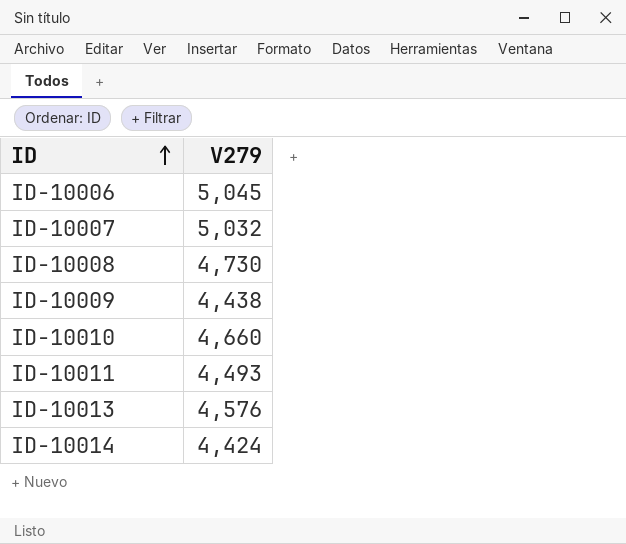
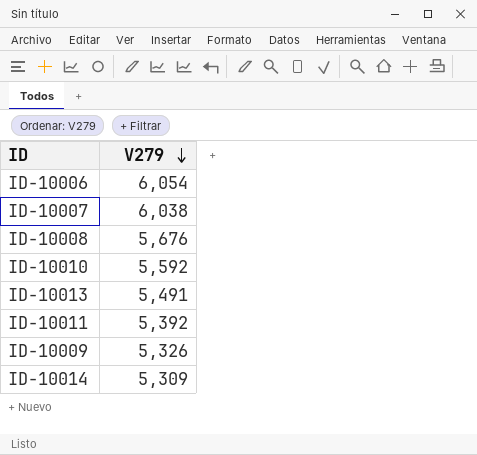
row order: ID ascending -> V279 descending
ID-10006 | V279: 5,045 -> 6,054
ID-10007 | V279: 5,032 -> 6,038
ID-10008 | V279: 4,730 -> 5,676
ID-10010 | V279: 4,660 -> 5,592
ID-10013 | V279: 4,576 -> 5,491
ID-10011 | V279: 4,493 -> 5,392
ID-10009 | V279: 4,438 -> 5,326
ID-10014 | V279: 4,424 -> 5,309

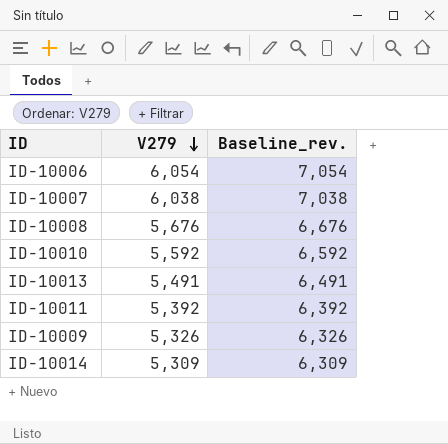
column Baseline_rev. | formula: none -> [V279] + 1000

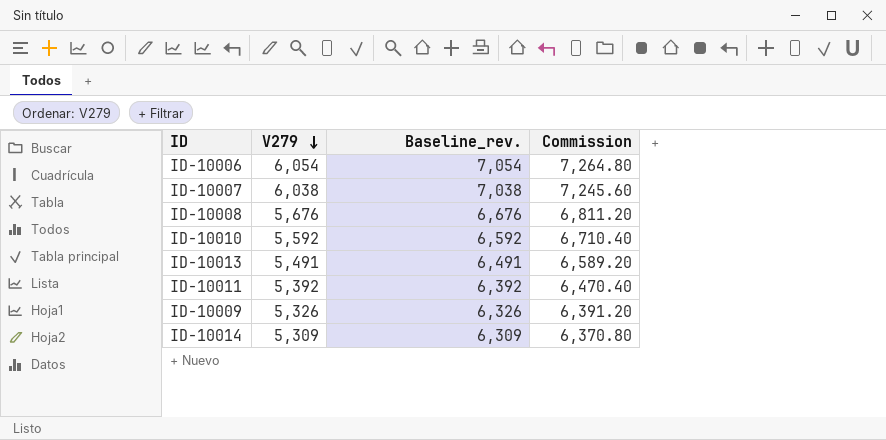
column Commission | formula: none -> [V279] * 1.2

